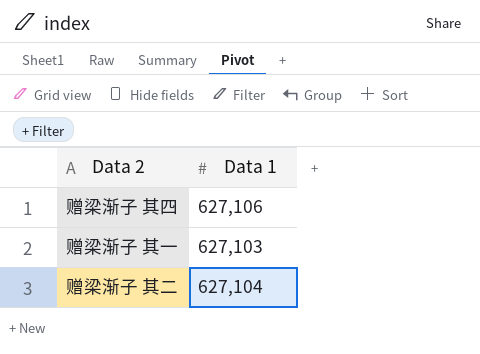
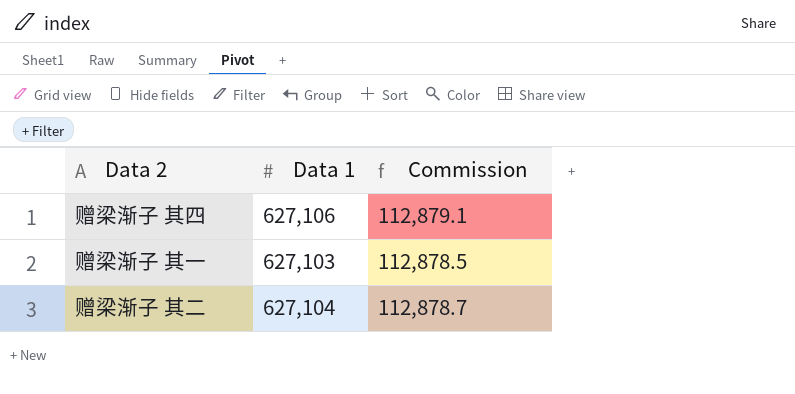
column Commission | formula: none -> [Data 1] * 0.18

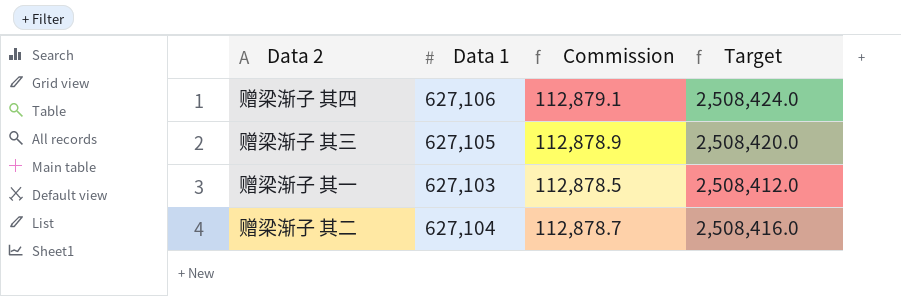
column Target | formula: none -> [Data 1] * 4
row 赠梁渐子 其三: none -> 627,105 | 112,878.9 | 2,508,420.0

